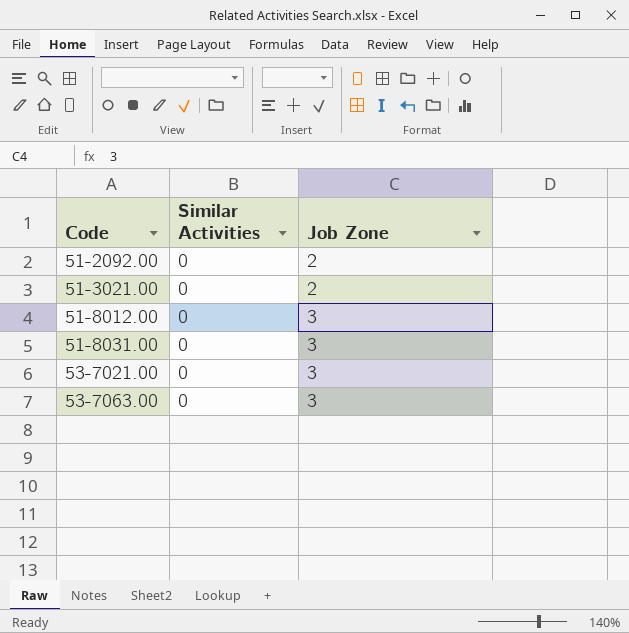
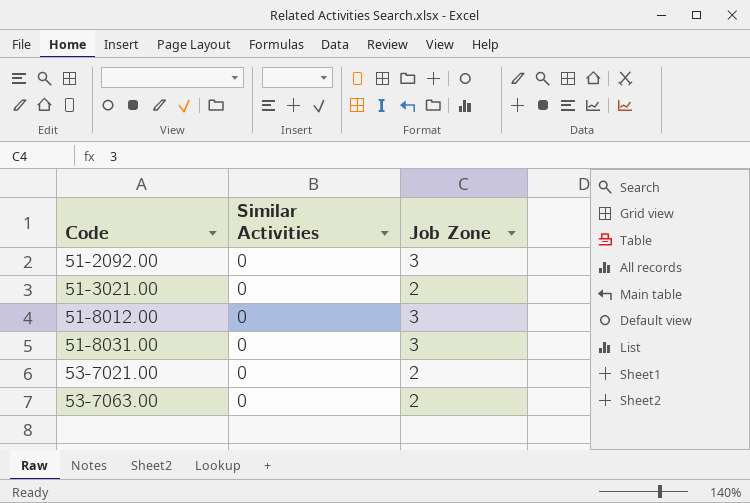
51-2092.00 | Job Zone: 2 -> 3
53-7021.00 | Job Zone: 3 -> 2
53-7063.00 | Job Zone: 3 -> 2

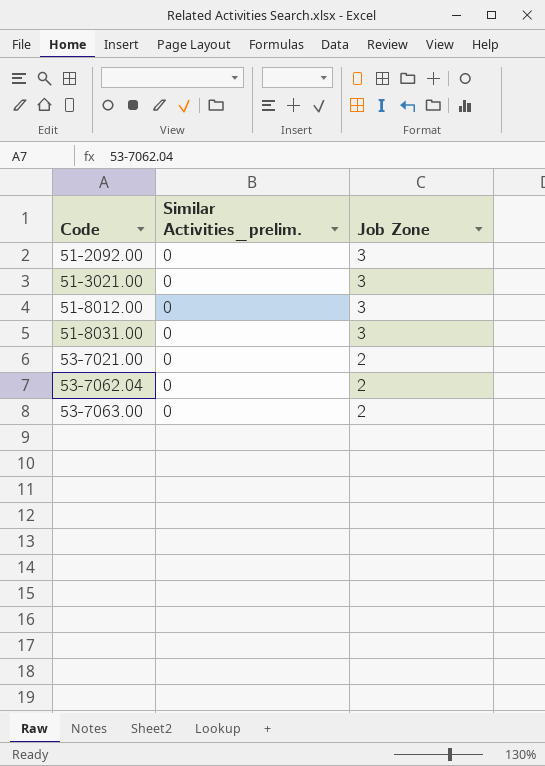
column name: Similar Activities -> Similar Activities_prelim.
51-3021.00 | Job Zone: 2 -> 3
row 53-7062.04: none -> 0 | 2

